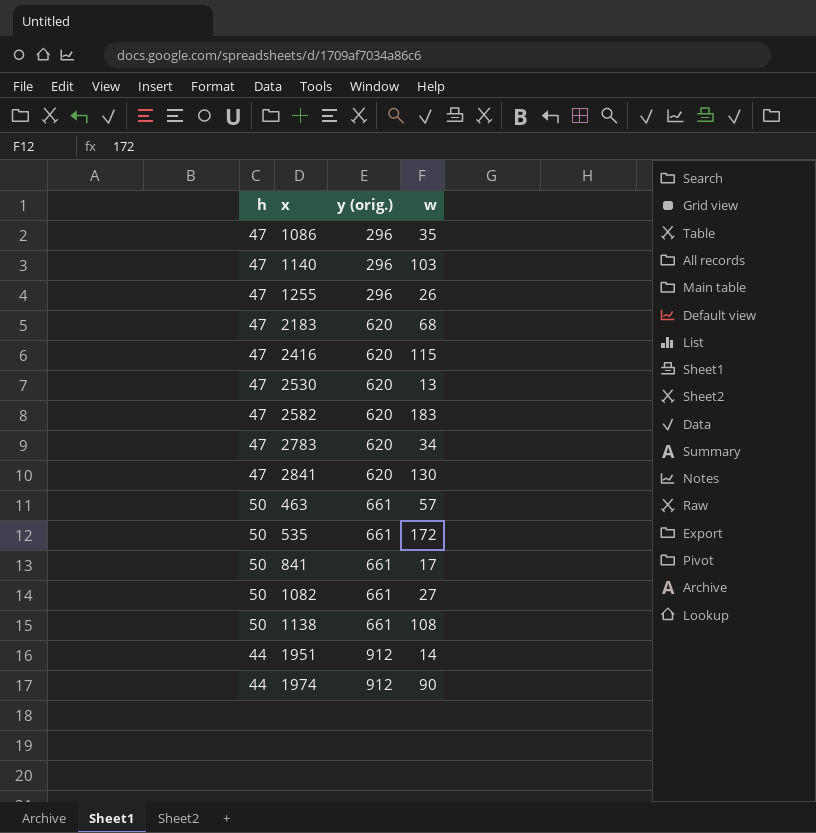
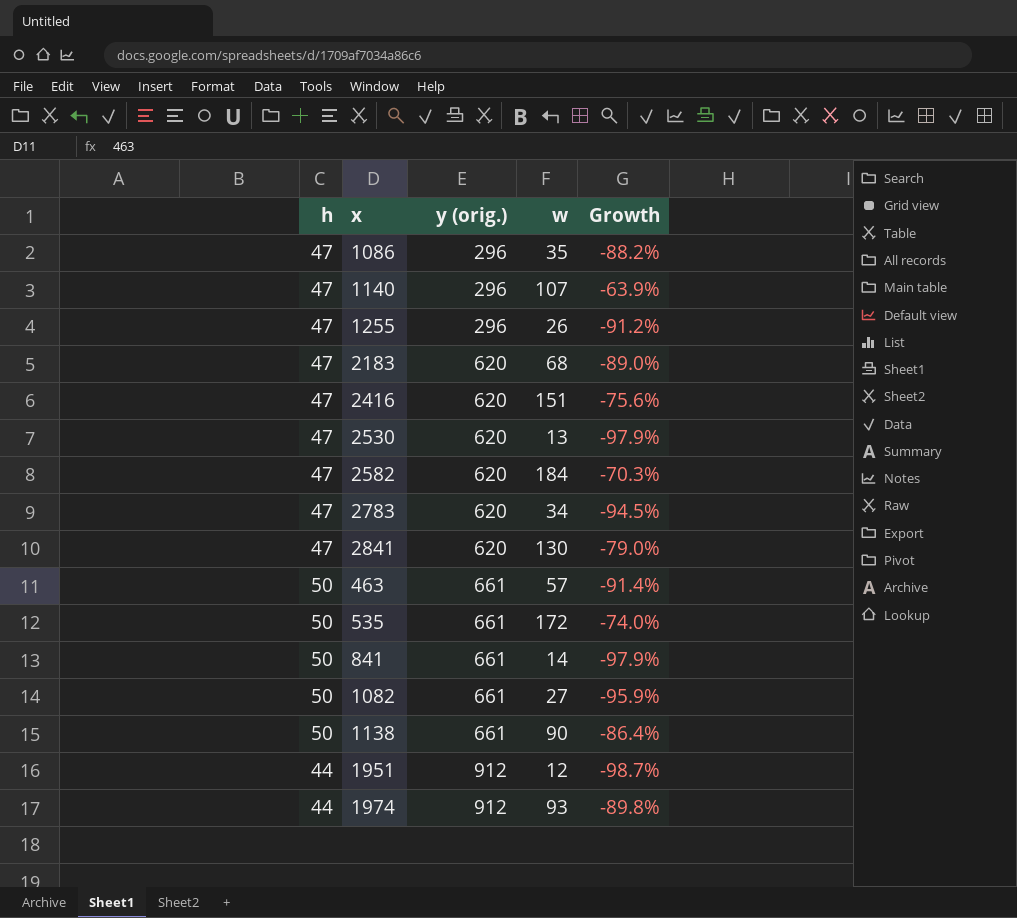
column Growth | formula: none -> ([w] - [y (orig.)]) / [y (orig.)]
1140 | w: 103 -> 107
2416 | w: 115 -> 151
2582 | w: 183 -> 184
841 | w: 17 -> 14
1138 | w: 108 -> 90
1951 | w: 14 -> 12
1974 | w: 90 -> 93

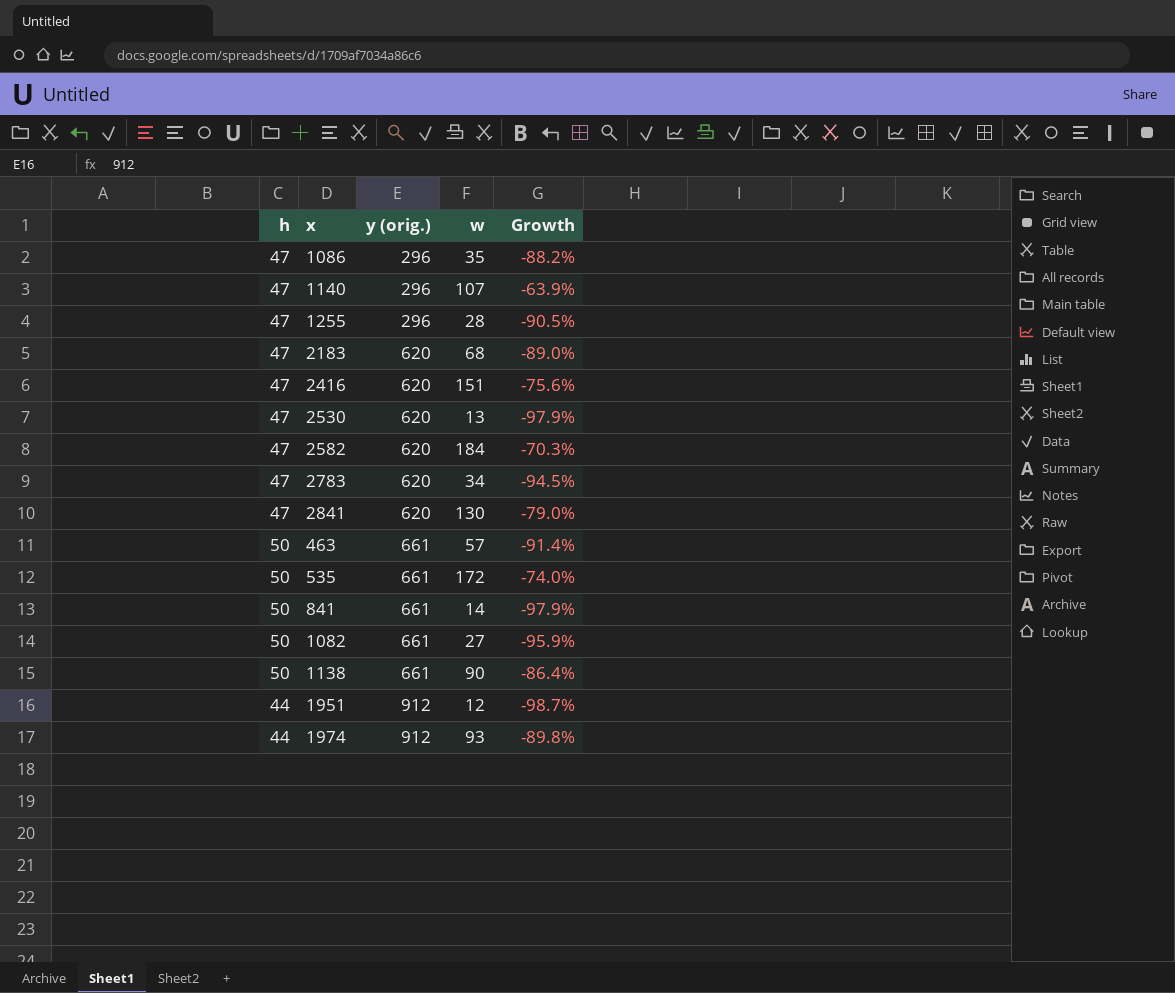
1255 | w: 26 -> 28
1255 | Growth: -91.2% -> -90.5%

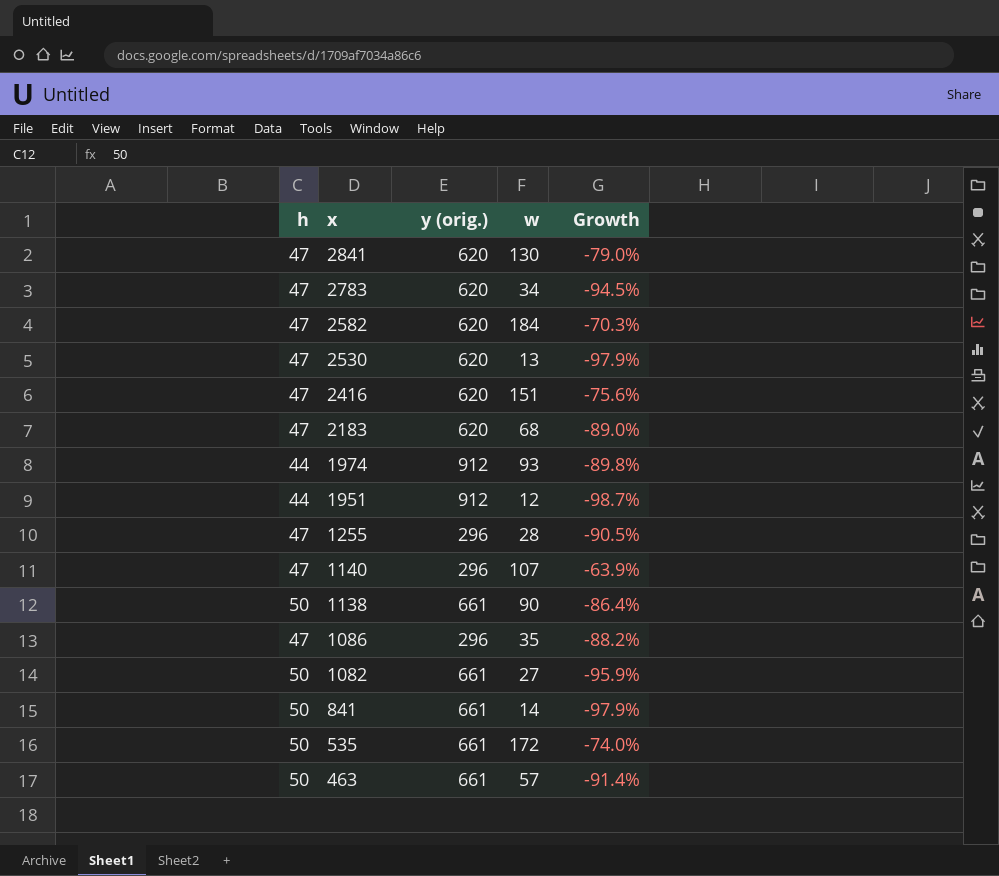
row order: y (orig.) ascending -> x descending

